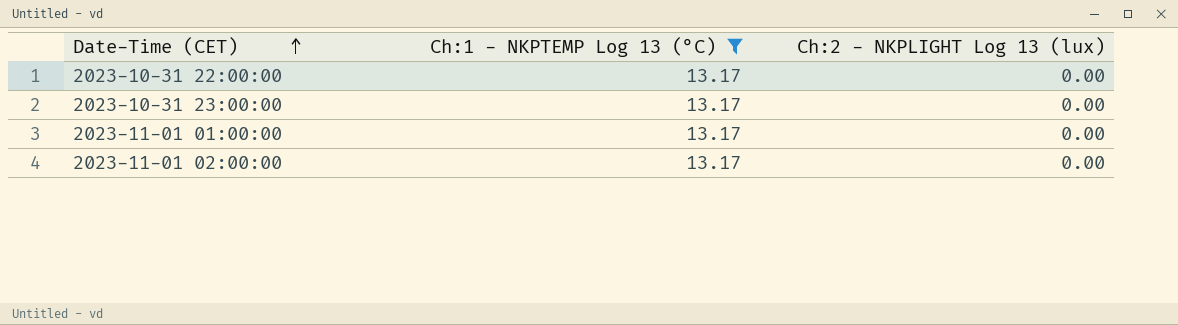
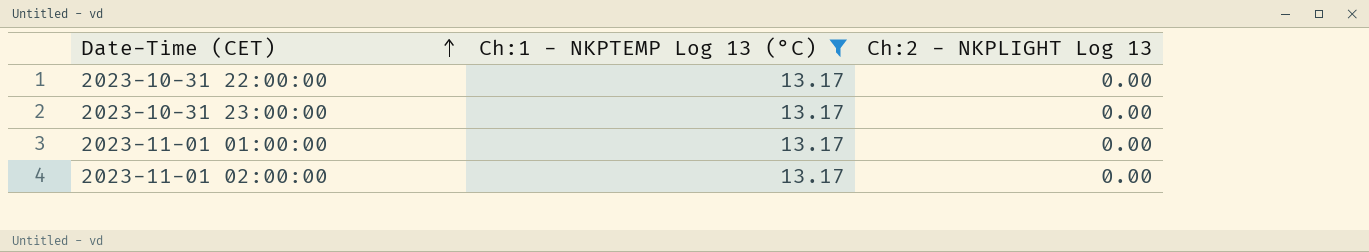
column name: Ch:2 - NKPLIGHT Log 13 (lux) -> Ch:2 - NKPLIGHT Log 13

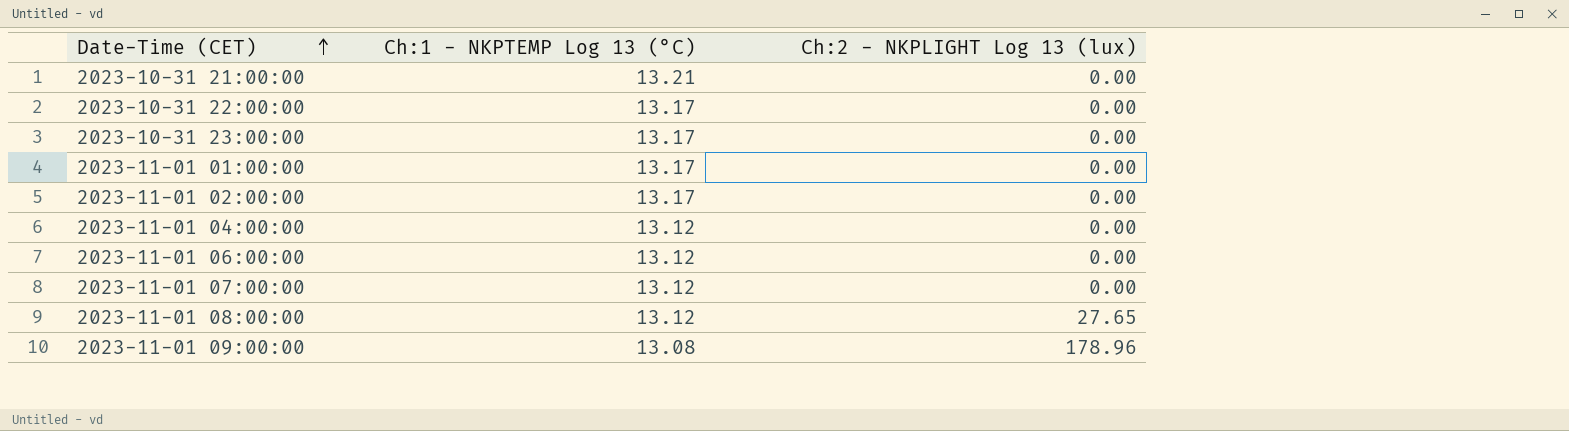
filter: Ch:1 - NKPTEMP Log 13 (°C) = 13.17 -> none
column name: Ch:2 - NKPLIGHT Log 13 -> Ch:2 - NKPLIGHT Log 13 (lux)

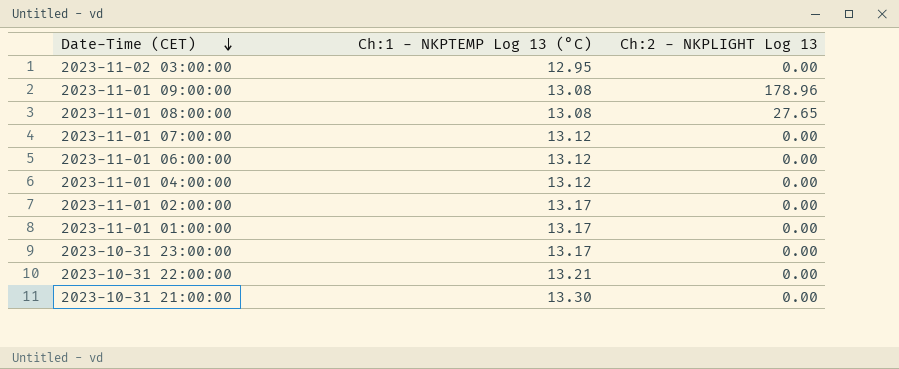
row order: Date-Time (CET) ascending -> Date-Time (CET) descending
column name: Ch:2 - NKPLIGHT Log 13 (lux) -> Ch:2 - NKPLIGHT Log 13
row 2023-11-02 03:00:00: none -> 12.95 | 0.00
2023-11-01 08:00:00 | Ch:1 - NKPTEMP Log 13 (°C): 13.12 -> 13.08
2023-10-31 22:00:00 | Ch:1 - NKPTEMP Log 13 (°C): 13.17 -> 13.21
2023-10-31 21:00:00 | Ch:1 - NKPTEMP Log 13 (°C): 13.21 -> 13.30

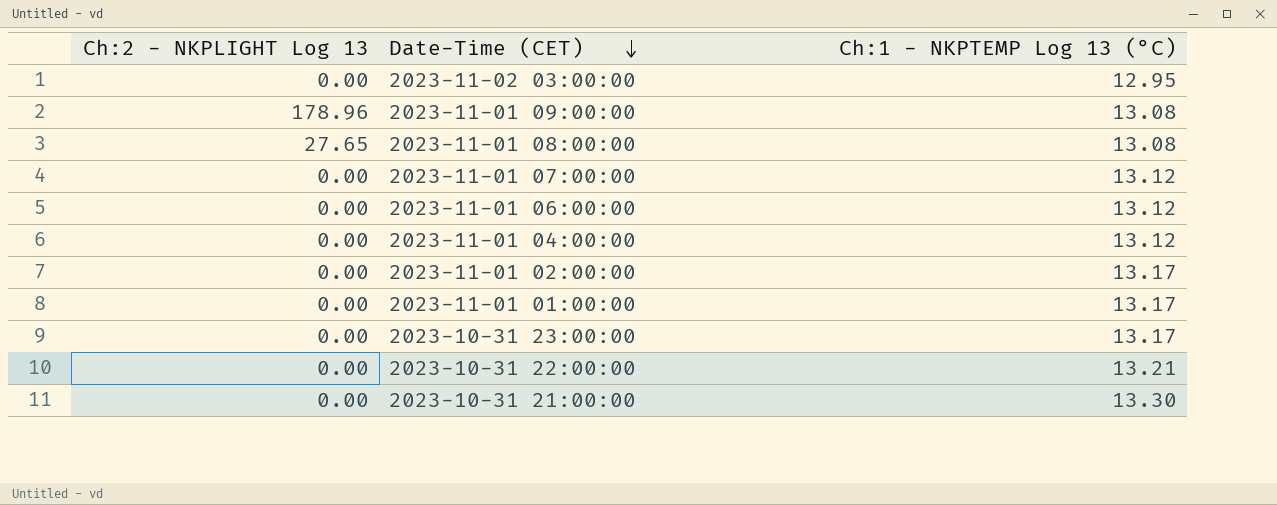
column Ch:2 - NKPLIGHT Log 13 | position: 3 -> 1

